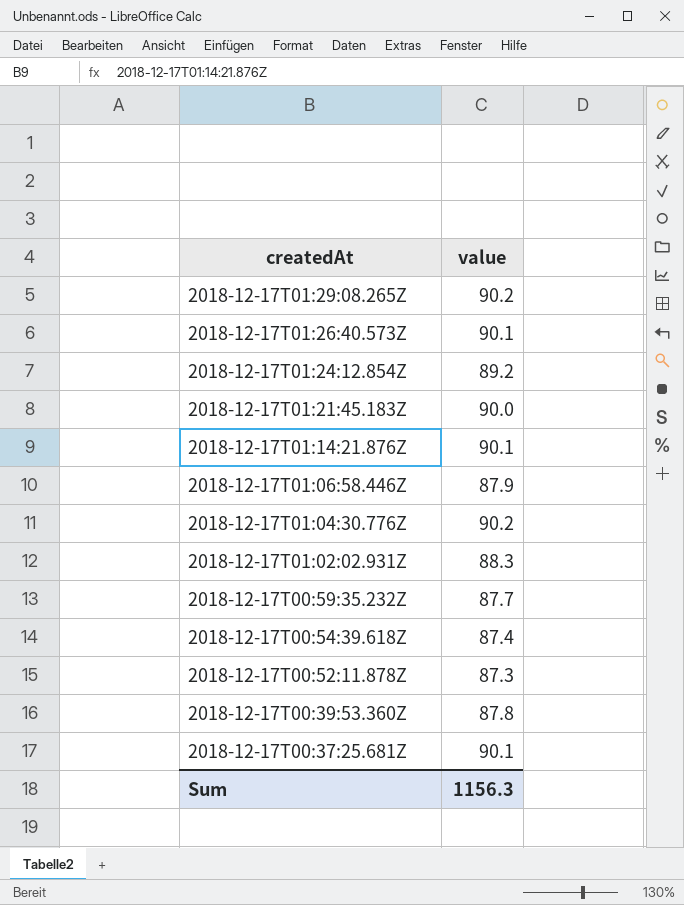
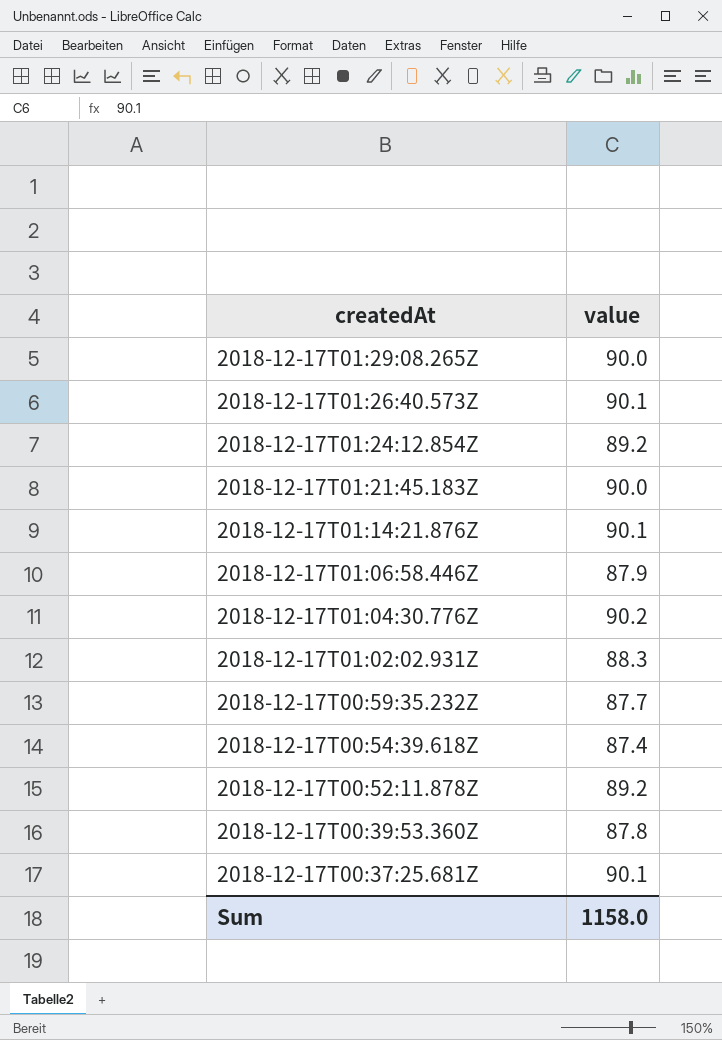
2018-12-17T01:29:08.265Z | value: 90.2 -> 90.0
2018-12-17T00:52:11.878Z | value: 87.3 -> 89.2
Sum | value: 1156.3 -> 1158.0

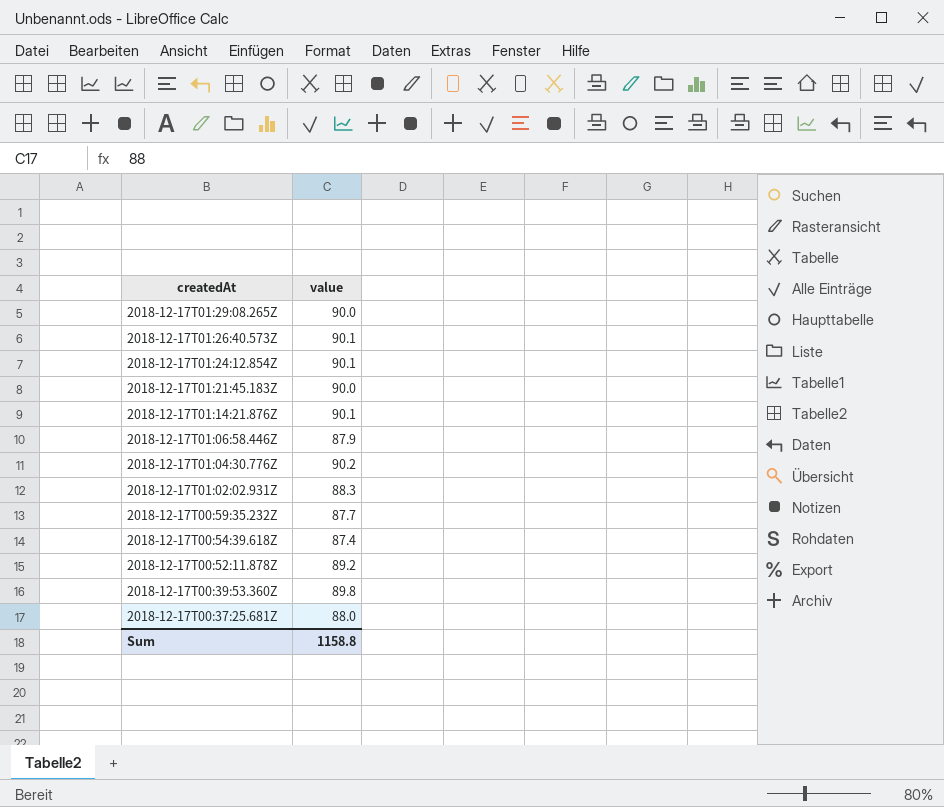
2018-12-17T01:24:12.854Z | value: 89.2 -> 90.1
2018-12-17T00:39:53.360Z | value: 87.8 -> 89.8
2018-12-17T00:37:25.681Z | value: 90.1 -> 88.0
Sum | value: 1158.0 -> 1158.8

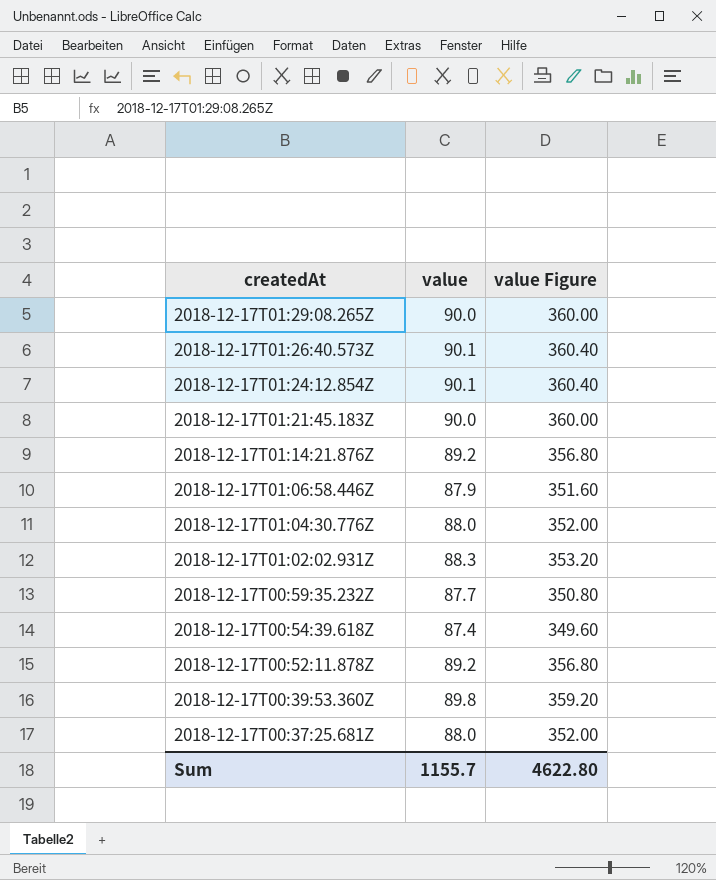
column value Figure | formula: none -> [value] * 4
2018-12-17T01:14:21.876Z | value: 90.1 -> 89.2
2018-12-17T01:04:30.776Z | value: 90.2 -> 88.0
Sum | value: 1158.8 -> 1155.7

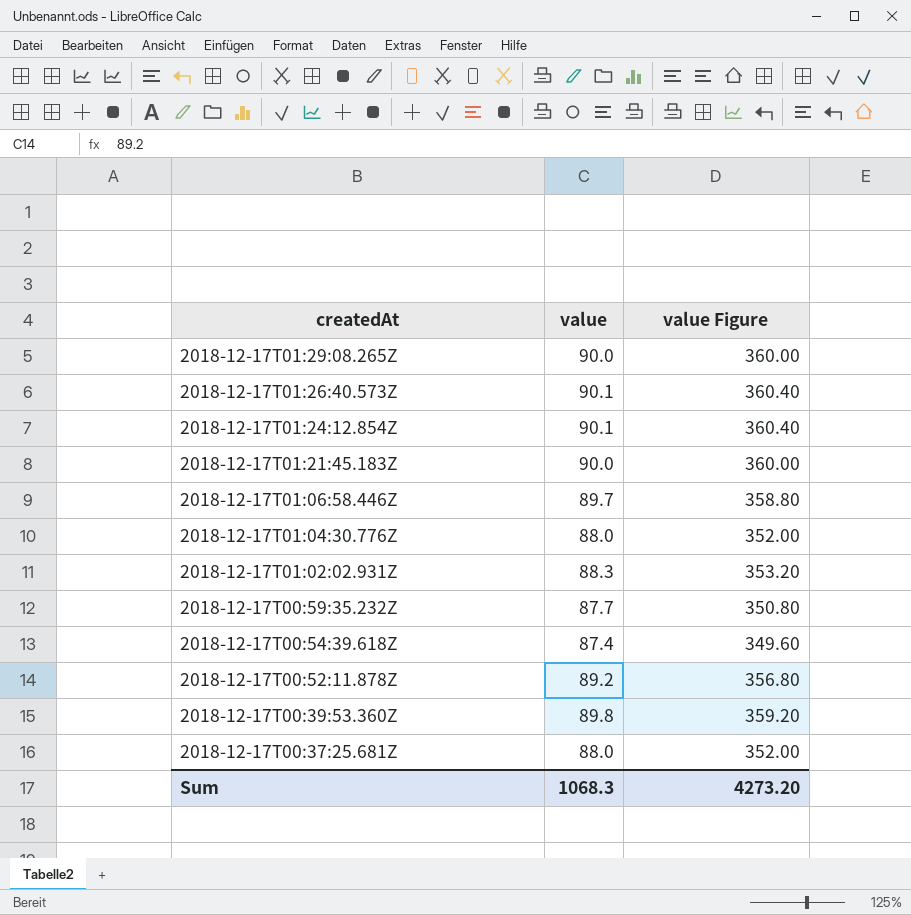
row 2018-12-17T01:14:21.876Z: 89.2 | 356.80 -> none
2018-12-17T01:06:58.446Z | value: 87.9 -> 89.7
2018-12-17T01:06:58.446Z | value Figure: 351.60 -> 358.80
Sum | value: 1155.7 -> 1068.3
Sum | value Figure: 4622.80 -> 4273.20

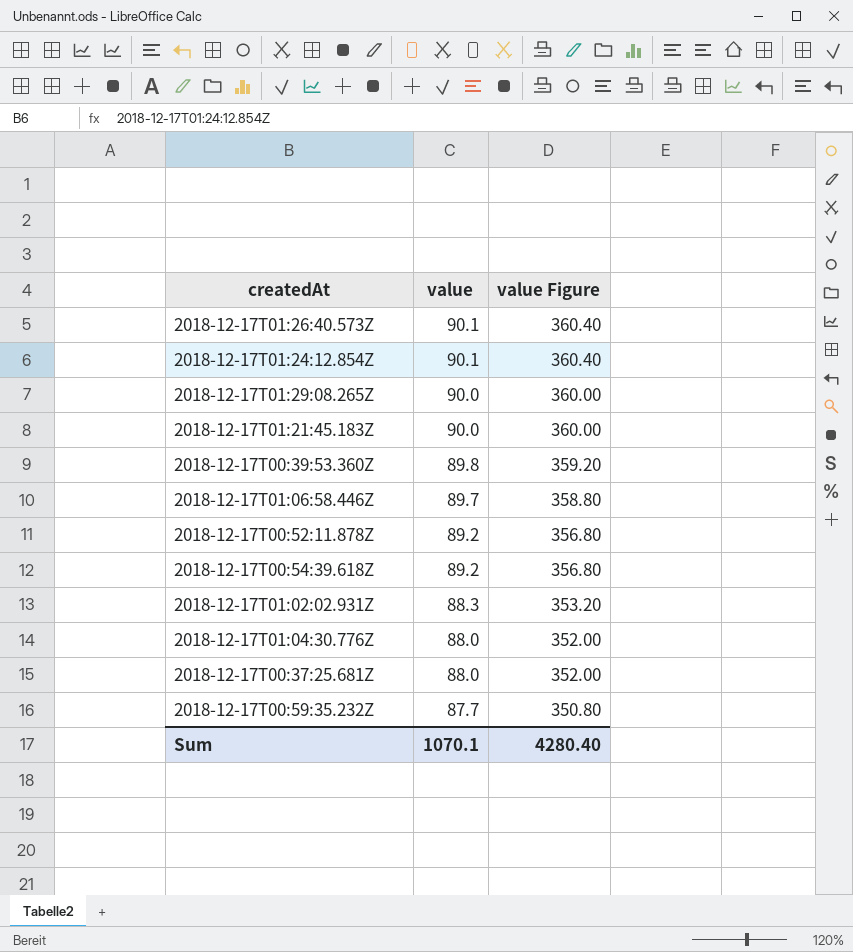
row order: createdAt descending -> value descending
2018-12-17T00:54:39.618Z | value: 87.4 -> 89.2
2018-12-17T00:54:39.618Z | value Figure: 349.60 -> 356.80
Sum | value: 1068.3 -> 1070.1
Sum | value Figure: 4273.20 -> 4280.40

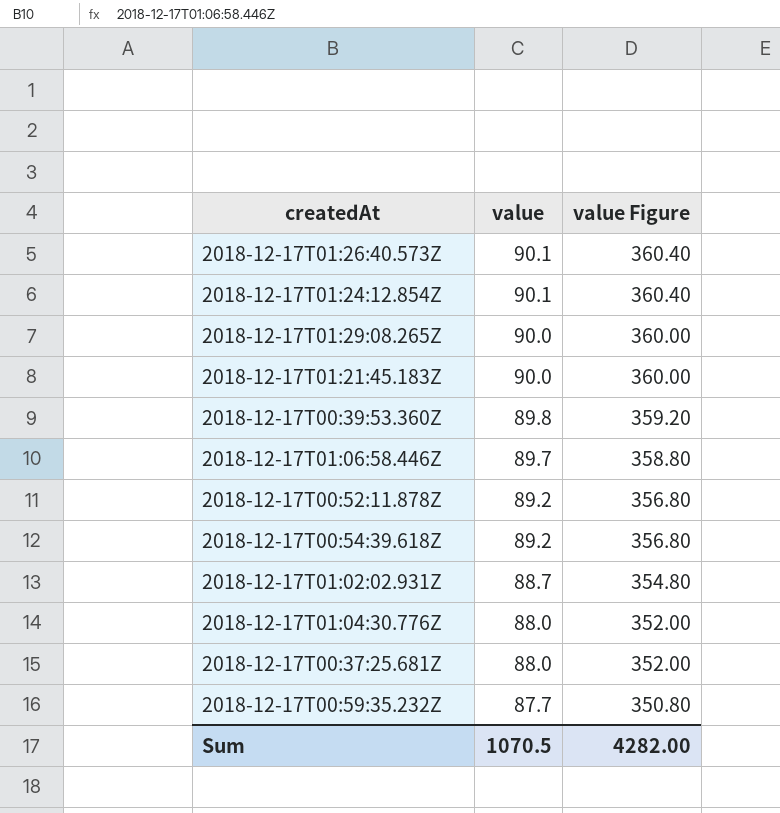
2018-12-17T01:02:02.931Z | value: 88.3 -> 88.7
2018-12-17T01:02:02.931Z | value Figure: 353.20 -> 354.80
Sum | value: 1070.1 -> 1070.5
Sum | value Figure: 4280.40 -> 4282.00

